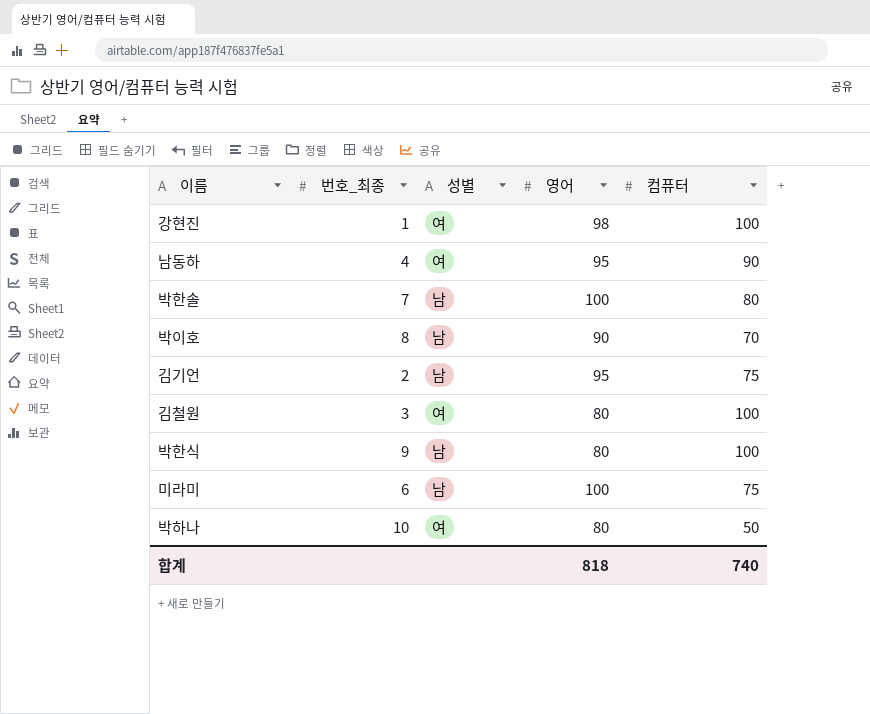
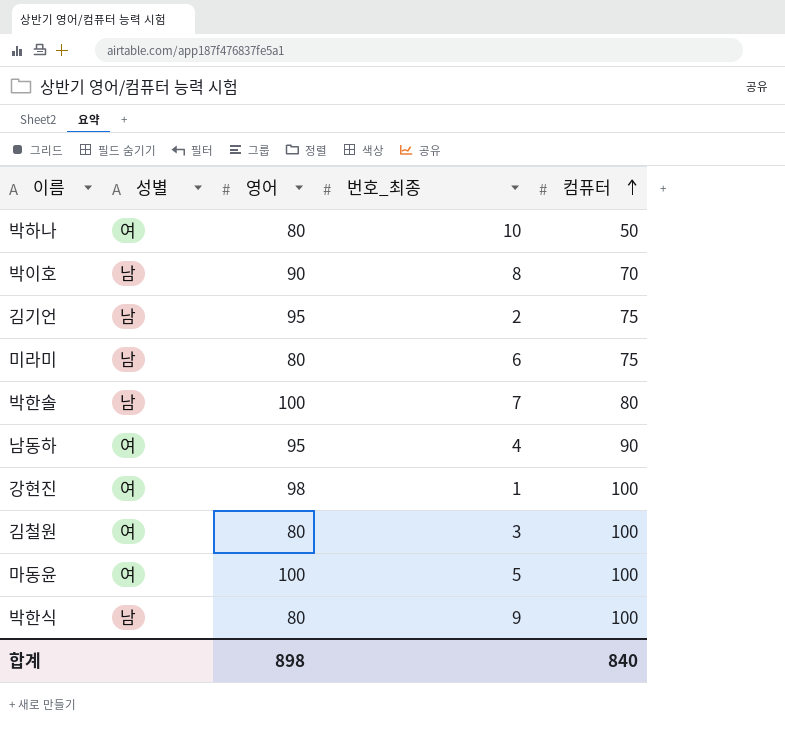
row order: none -> 컴퓨터 ascending
column 번호_최종 | position: 2 -> 4
미라미 | 영어: 100 -> 80
row 마동윤: none -> 여 | 100 | 5 | 100
합계 | 영어: 818 -> 898
합계 | 컴퓨터: 740 -> 840

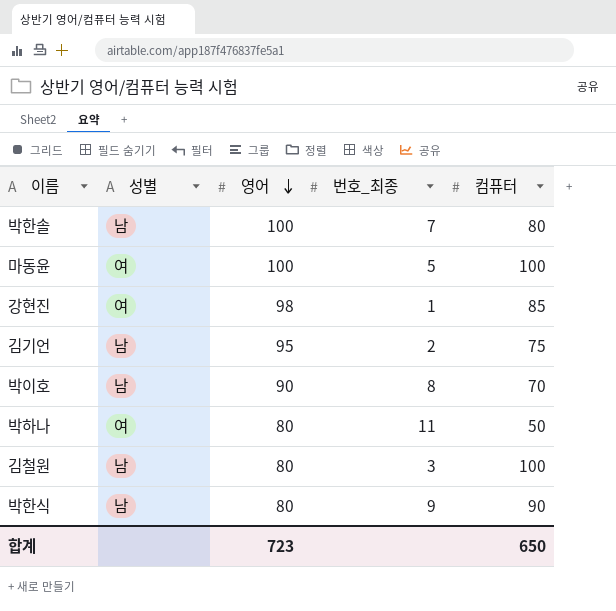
row order: 컴퓨터 ascending -> 영어 descending
row 미라미: 남 | 80 | 6 | 75 -> none
row 남동하: 여 | 95 | 4 | 90 -> none
강현진 | 컴퓨터: 100 -> 85
박하나 | 번호_최종: 10 -> 11
김철원 | 성별: 여 -> 남
박한식 | 컴퓨터: 100 -> 90
합계 | 영어: 898 -> 723
합계 | 컴퓨터: 840 -> 650

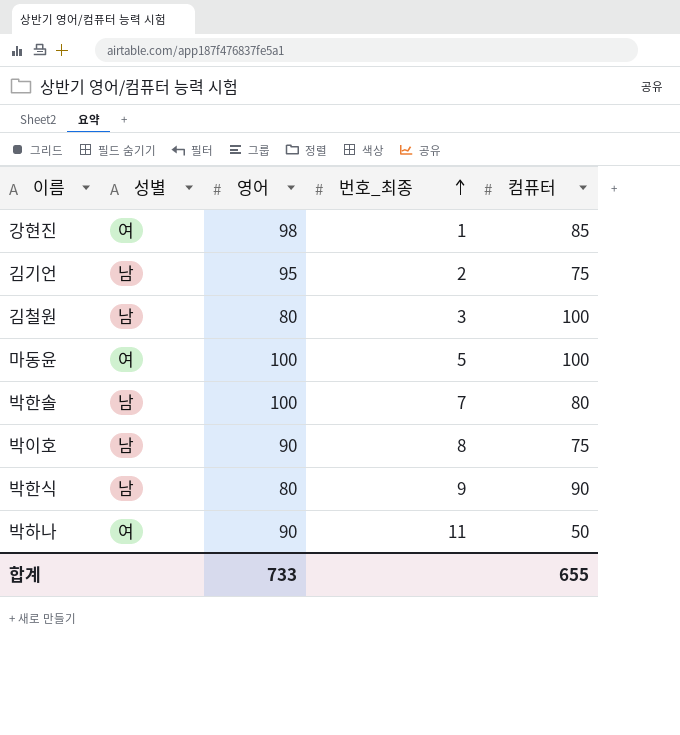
row order: 영어 descending -> 번호_최종 ascending
박이호 | 컴퓨터: 70 -> 75
박하나 | 영어: 80 -> 90
합계 | 영어: 723 -> 733
합계 | 컴퓨터: 650 -> 655

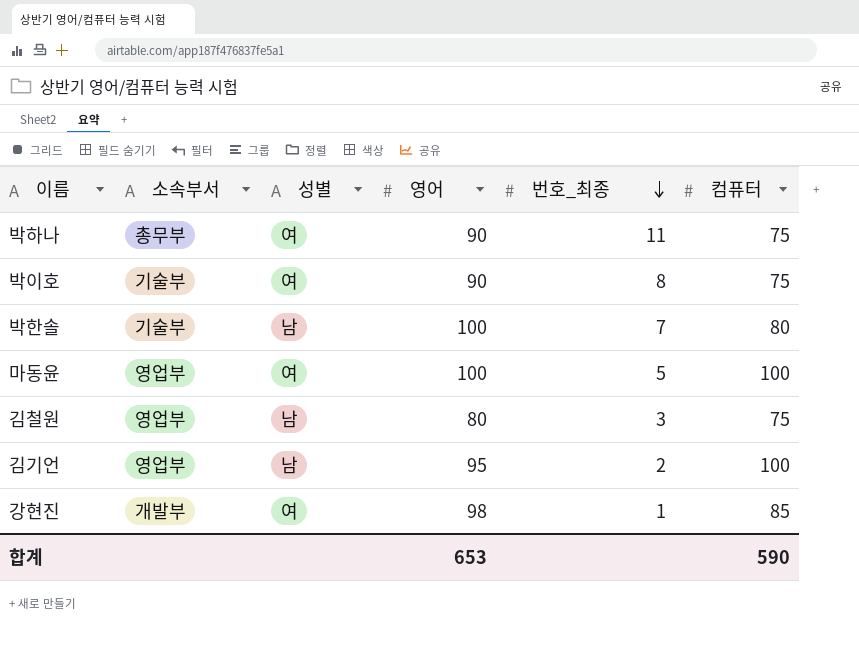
row order: 번호_최종 ascending -> 번호_최종 descending
column 소속부서 | position: none -> 2
row 박한식: 남 | 80 | 9 | 90 -> none
박하나 | 컴퓨터: 50 -> 75
박이호 | 성별: 남 -> 여
김철원 | 컴퓨터: 100 -> 75
김기언 | 컴퓨터: 75 -> 100
합계 | 영어: 733 -> 653
합계 | 컴퓨터: 655 -> 590

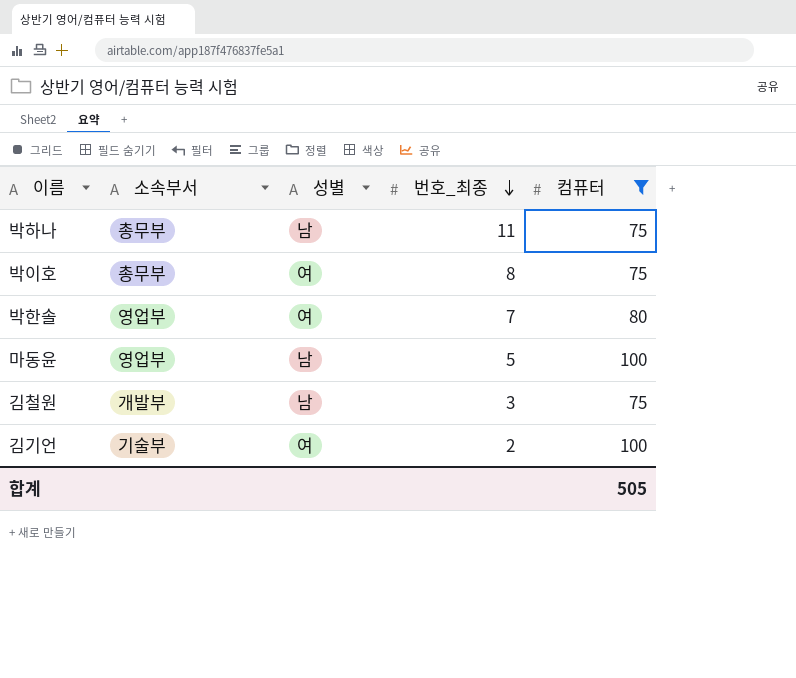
filter: none -> 컴퓨터 != 85
column 영어 | position: 4 -> none
박하나 | 성별: 여 -> 남
박이호 | 소속부서: 기술부 -> 총무부
박한솔 | 소속부서: 기술부 -> 영업부
박한솔 | 성별: 남 -> 여
마동윤 | 성별: 여 -> 남
김철원 | 소속부서: 영업부 -> 개발부
김기언 | 소속부서: 영업부 -> 기술부
김기언 | 성별: 남 -> 여
합계 | 컴퓨터: 590 -> 505

